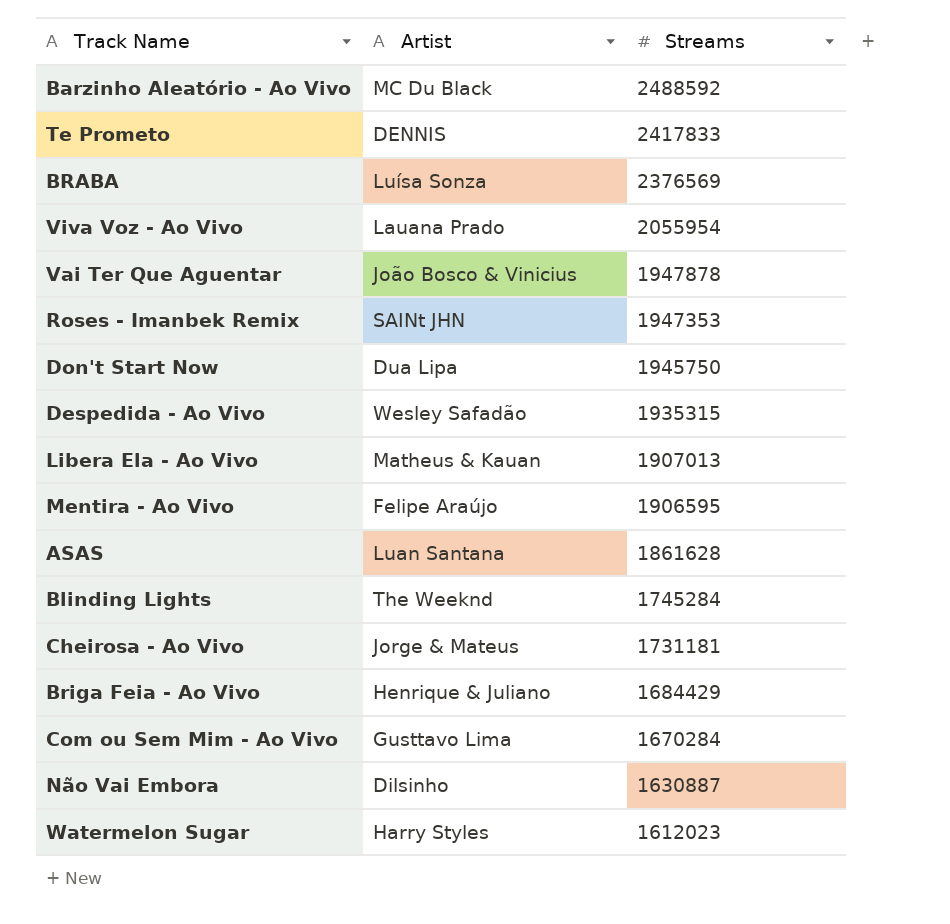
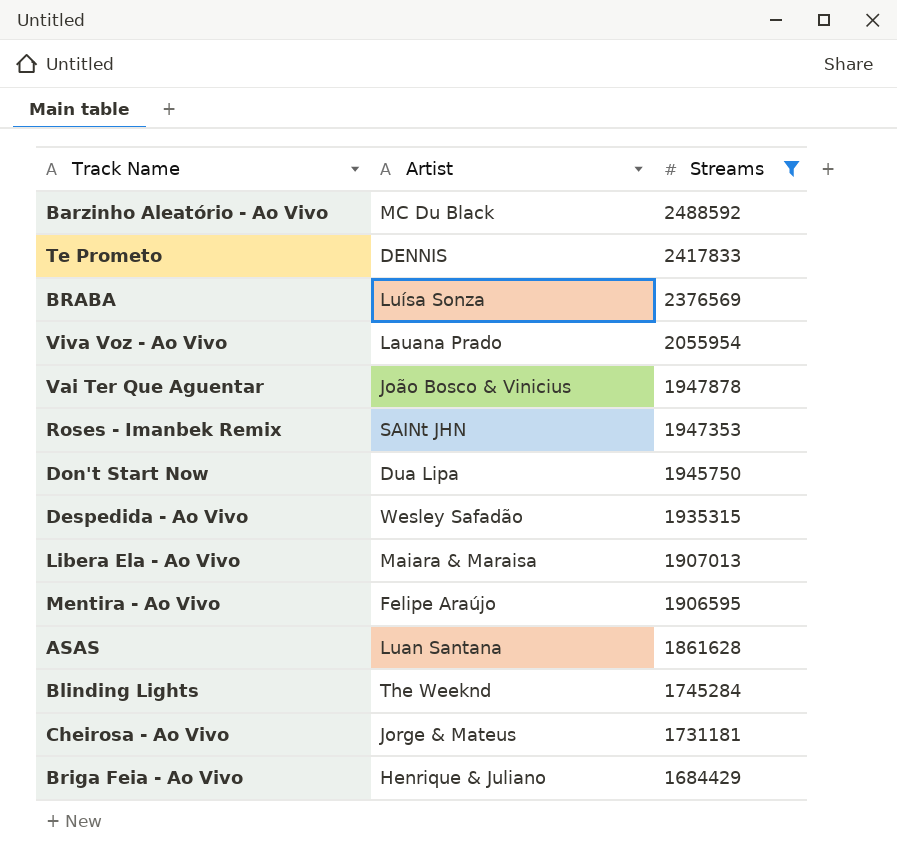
filter: none -> Streams >= 1684429
Libera Ela - Ao Vivo | Artist: Matheus & Kauan -> Maiara & Maraisa

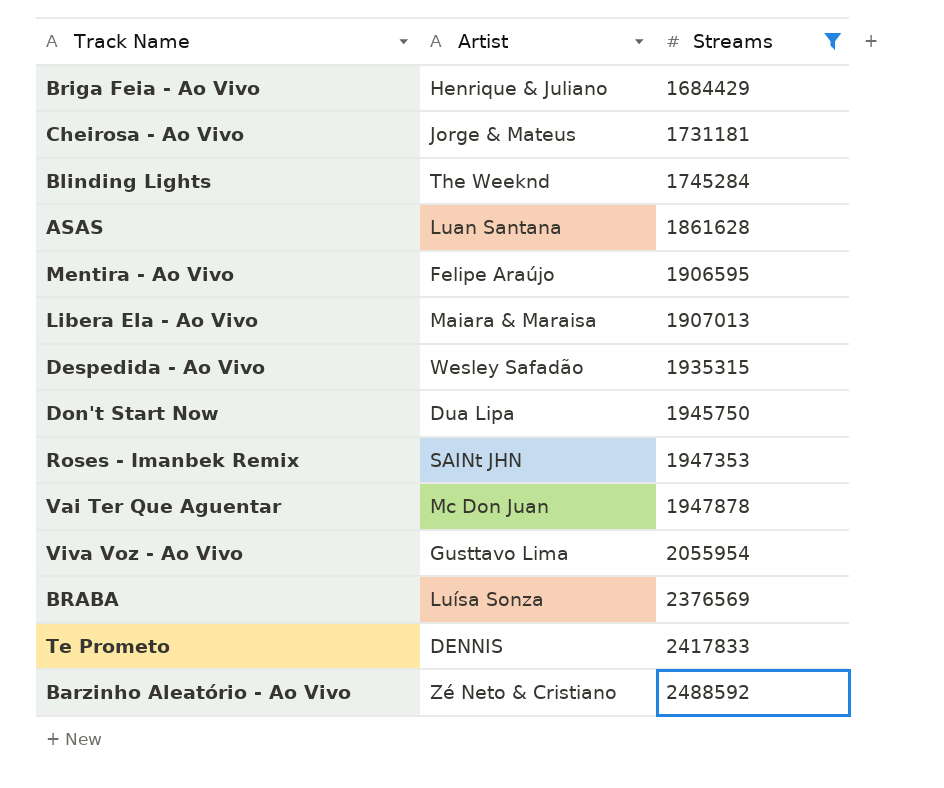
row order: Streams descending -> Streams ascending
Vai Ter Que Aguentar | Artist: João Bosco & Vinicius -> Mc Don Juan
Viva Voz - Ao Vivo | Artist: Lauana Prado -> Gusttavo Lima
Barzinho Aleatório - Ao Vivo | Artist: MC Du Black -> Zé Neto & Cristiano

